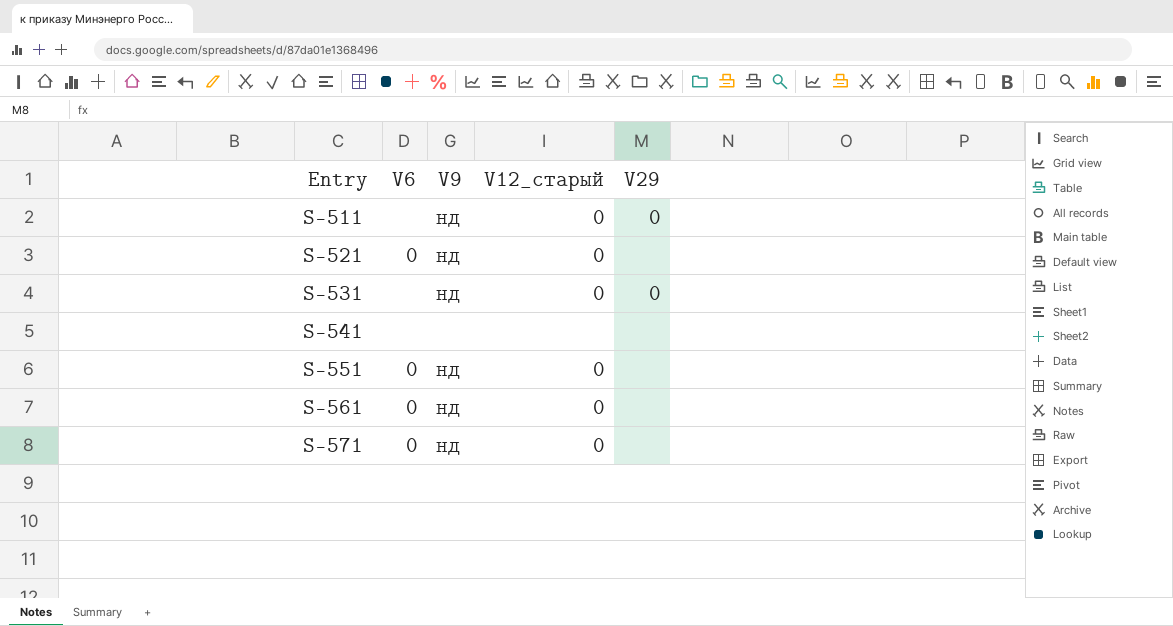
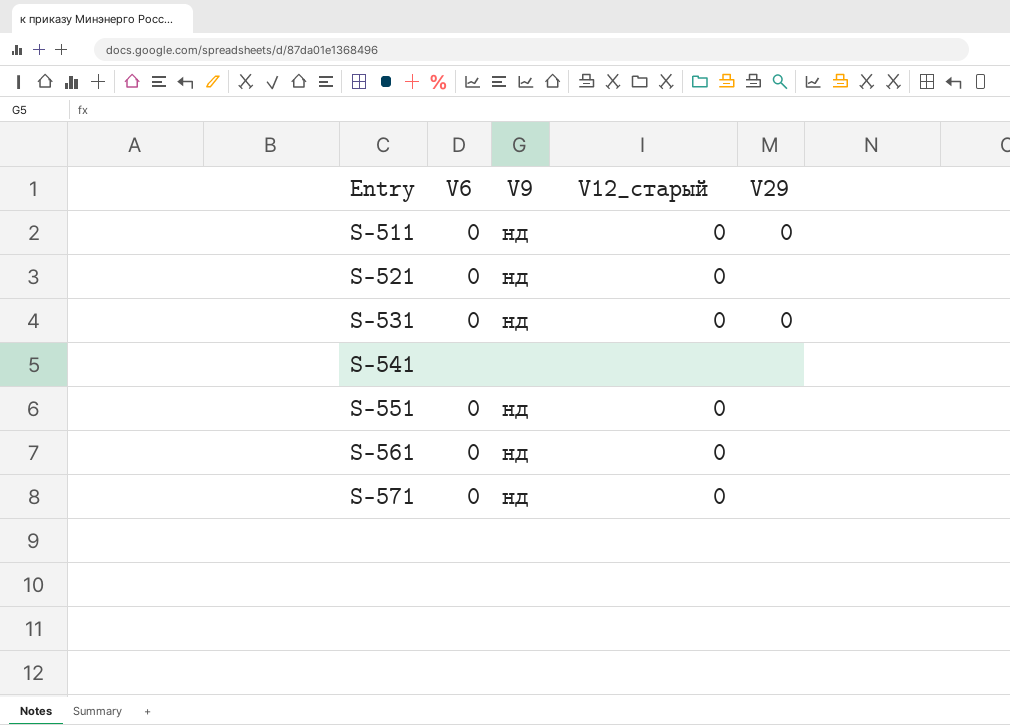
S-511 | V6: none -> 0
S-531 | V6: none -> 0

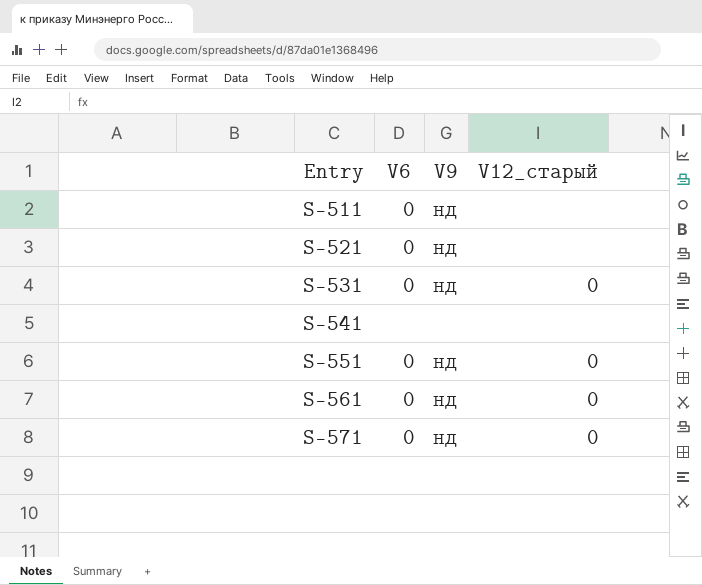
column V29 | position: 5 -> none
S-511 | V12_старый: 0 -> none
S-521 | V12_старый: 0 -> none

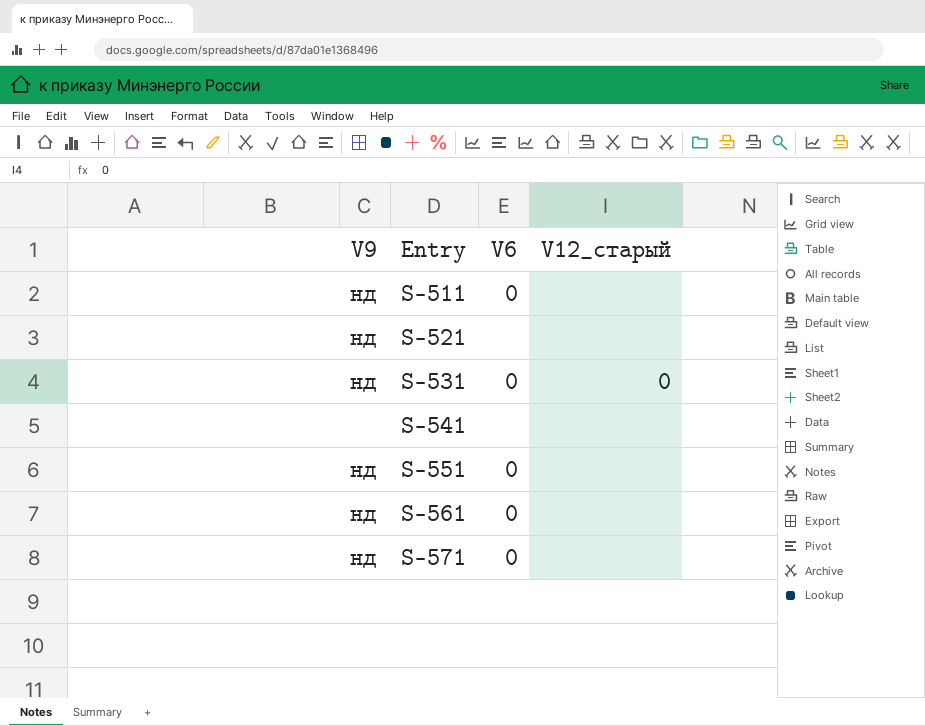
column V9 | position: 3 -> 1
S-521 | V6: 0 -> none
S-551 | V12_старый: 0 -> none
S-561 | V12_старый: 0 -> none
S-571 | V12_старый: 0 -> none

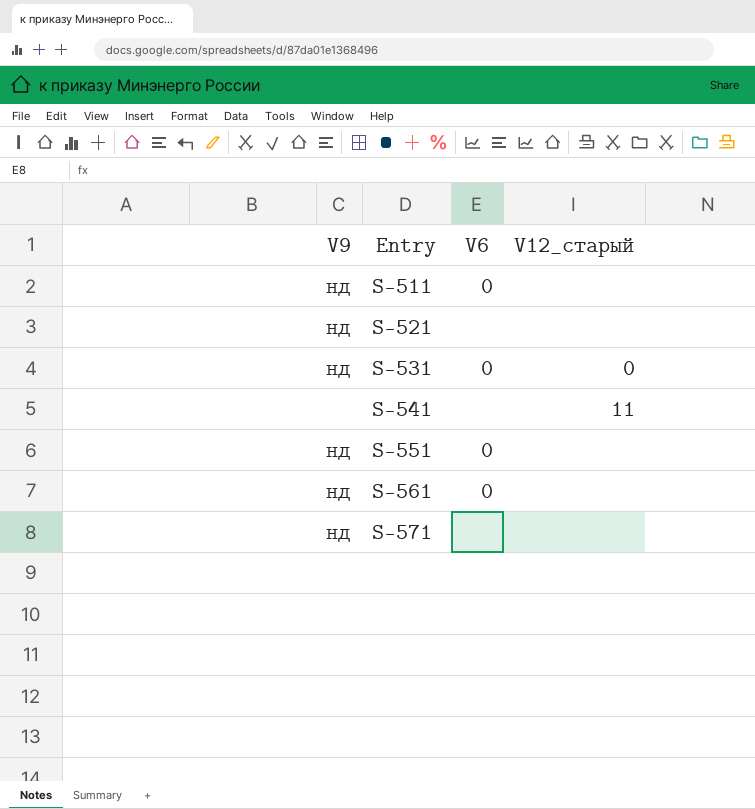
S-541 | V12_старый: none -> 11
S-571 | V6: 0 -> none

